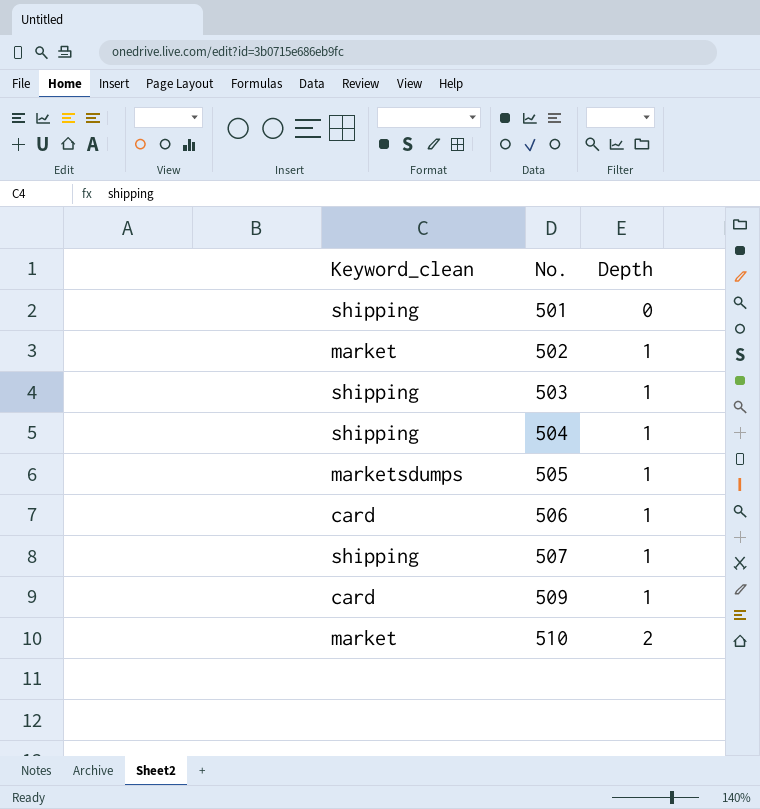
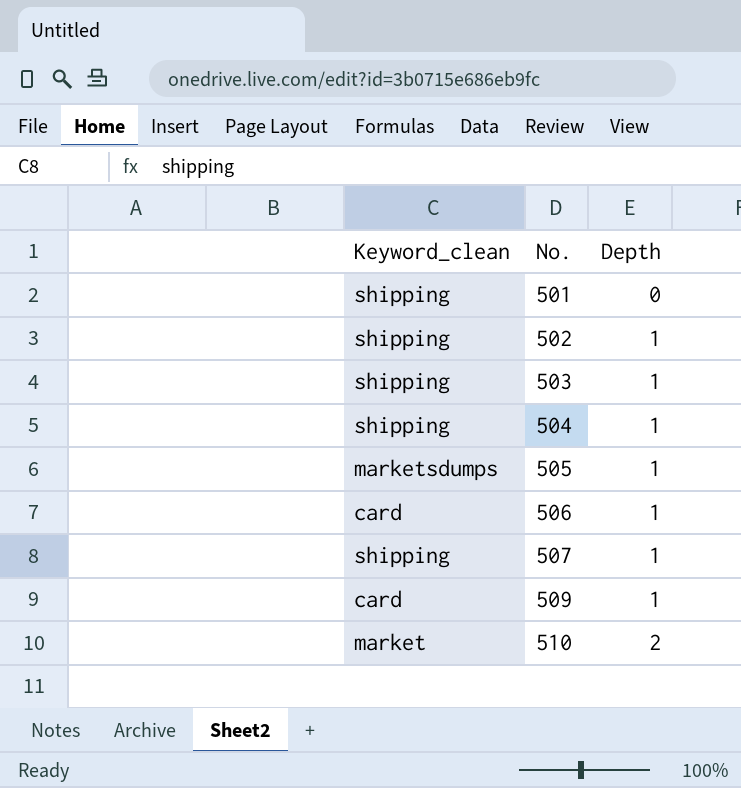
502 | Keyword_clean: market -> shipping

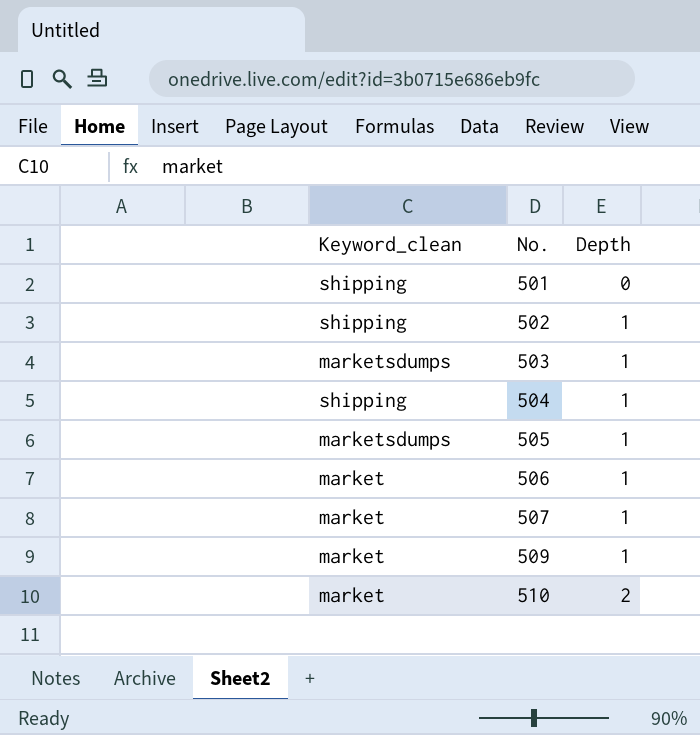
503 | Keyword_clean: shipping -> marketsdumps
506 | Keyword_clean: card -> market
507 | Keyword_clean: shipping -> market
509 | Keyword_clean: card -> market

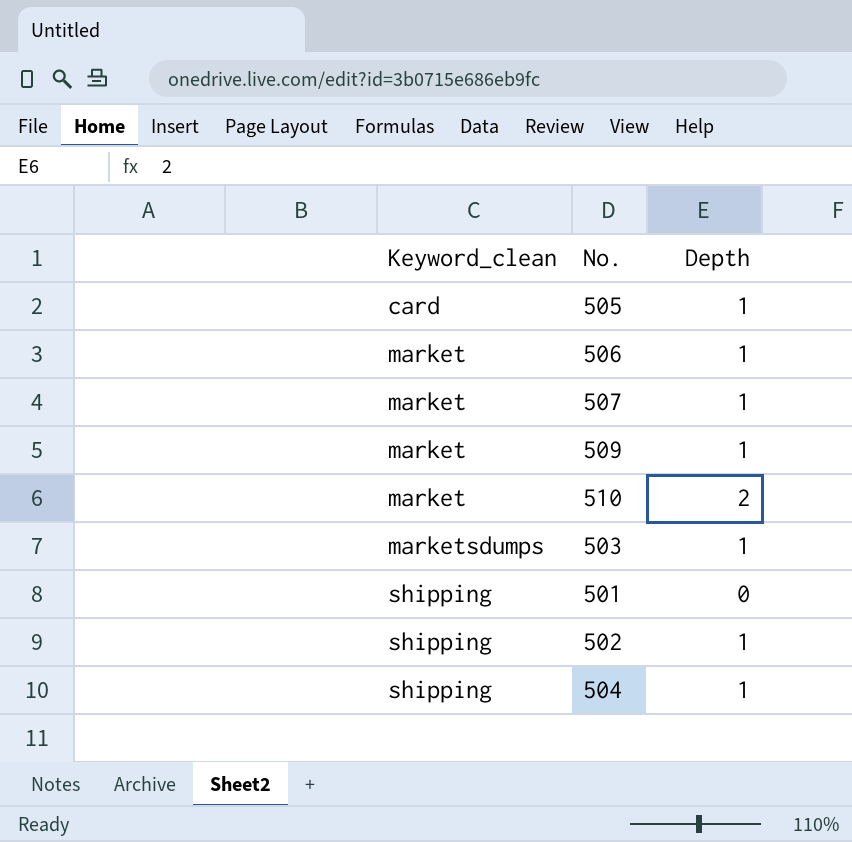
row order: No. ascending -> Keyword_clean ascending
505 | Keyword_clean: marketsdumps -> card

